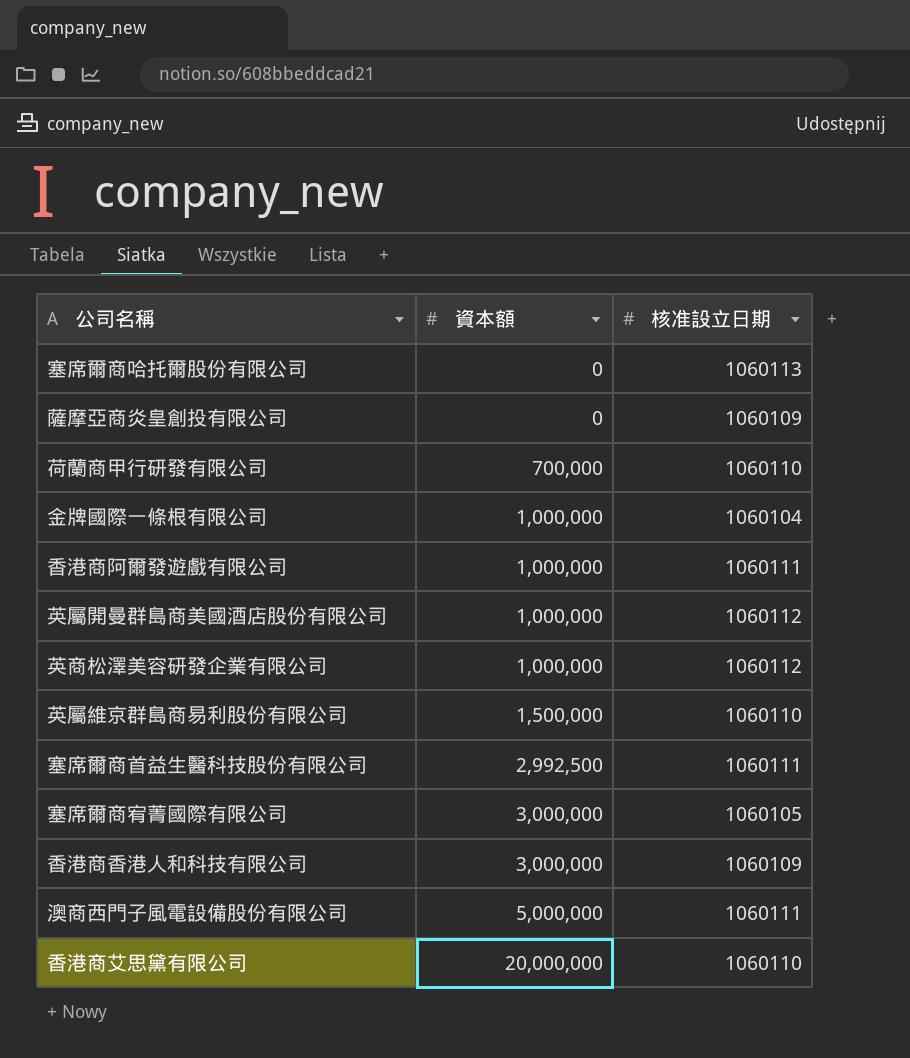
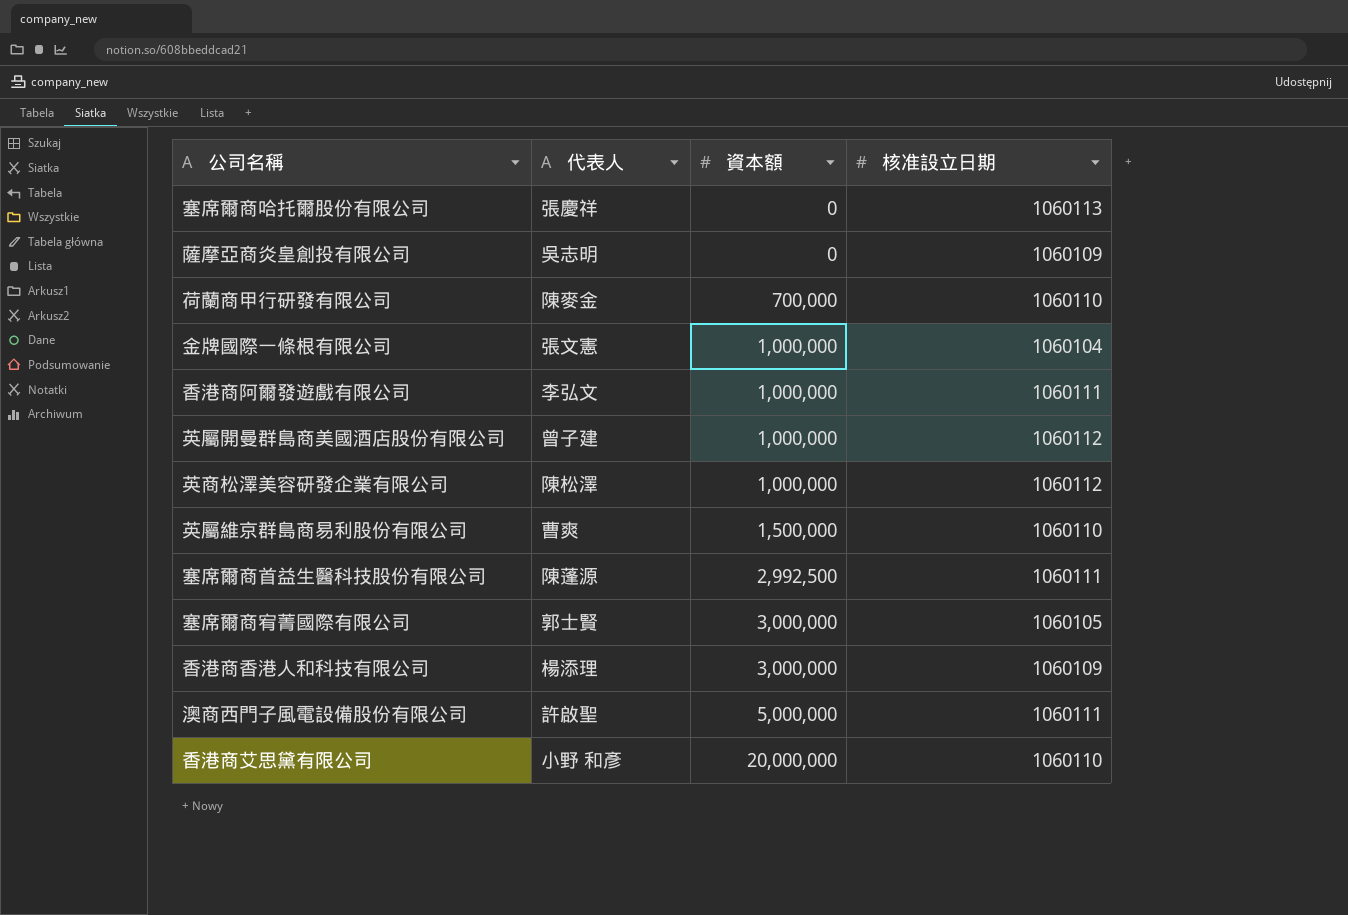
column 代表人 | position: none -> 2

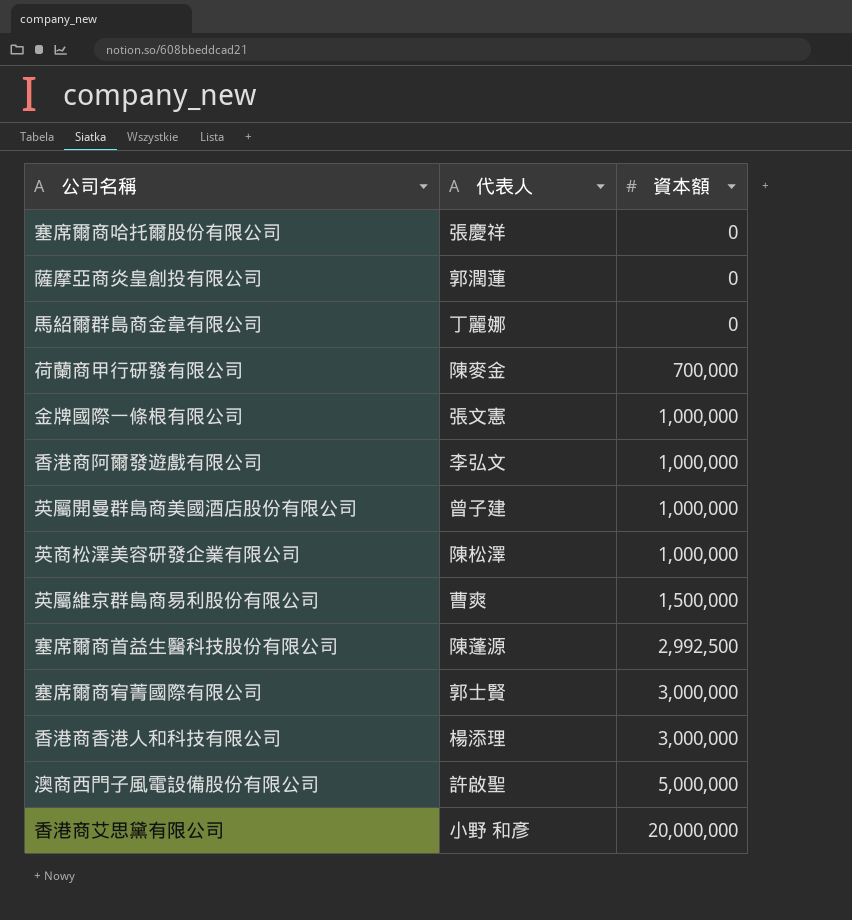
column 核准設立日期 | position: 4 -> none
薩摩亞商炎皇創投有限公司 | 代表人: 吳志明 -> 郭潤蓮
row 馬紹爾群島商金韋有限公司: none -> 丁麗娜 | 0

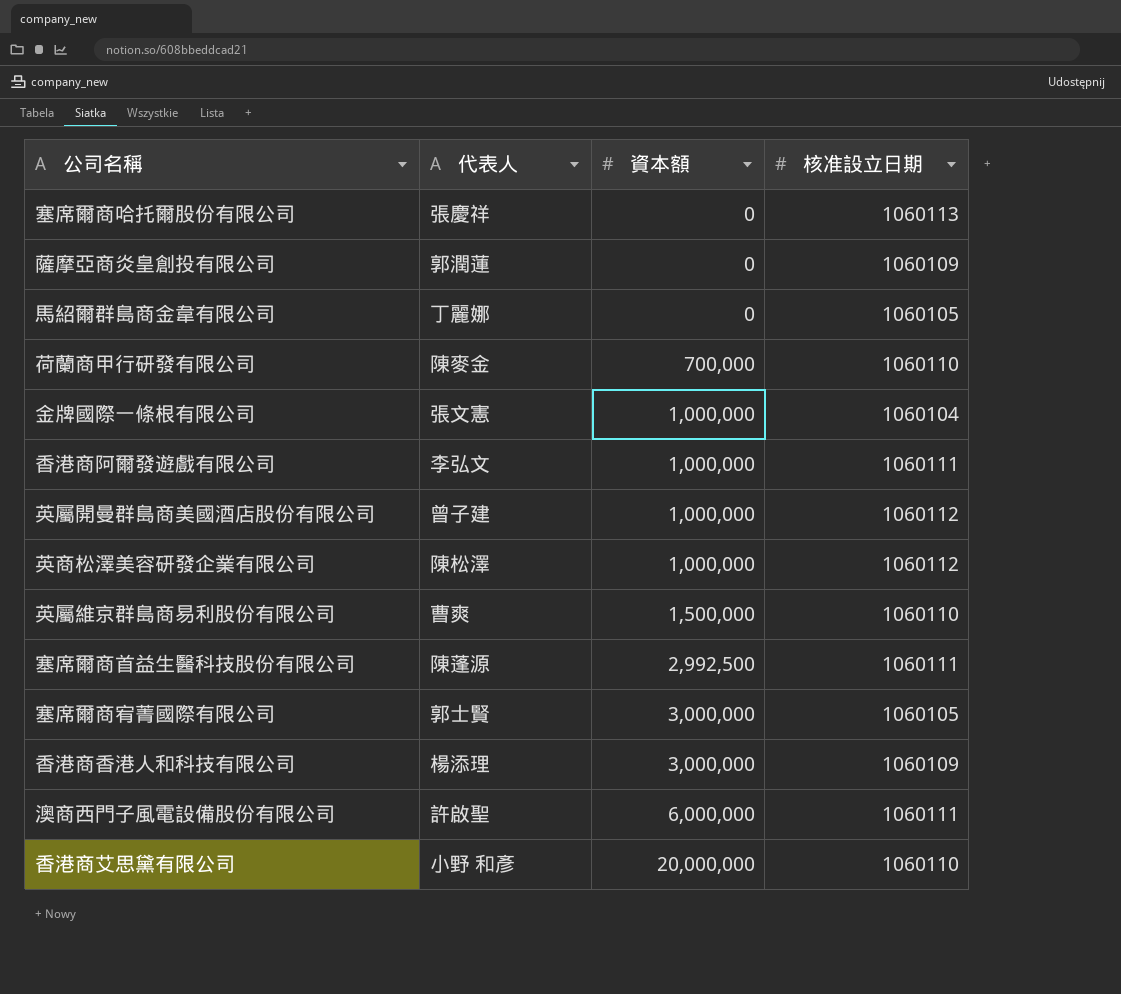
column 核准設立日期 | position: none -> 4
澳商西門子風電設備股份有限公司 | 資本額: 5,000,000 -> 6,000,000

